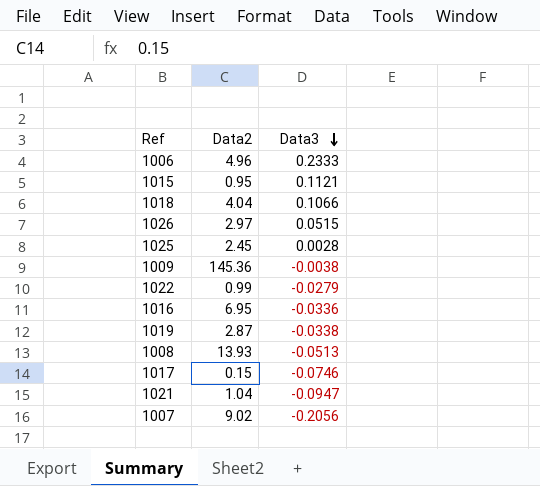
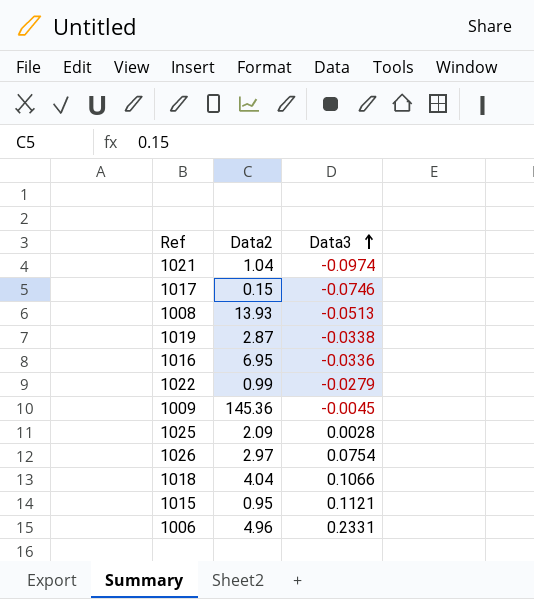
row order: Data3 descending -> Data3 ascending
row 1007: 9.02 | -0.2056 -> none
1021 | Data3: -0.0947 -> -0.0974
1009 | Data3: -0.0038 -> -0.0045
1025 | Data2: 2.45 -> 2.09
1026 | Data3: 0.0515 -> 0.0754
1006 | Data3: 0.2333 -> 0.2331

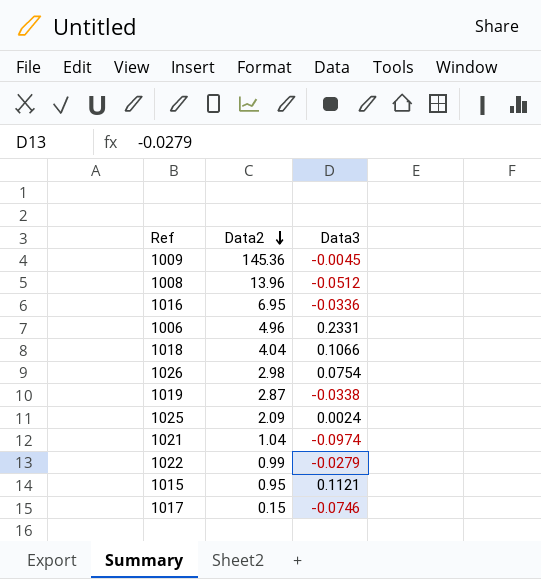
row order: Data3 ascending -> Data2 descending
1008 | Data2: 13.93 -> 13.96
1008 | Data3: -0.0513 -> -0.0512
1026 | Data2: 2.97 -> 2.98
1025 | Data3: 0.0028 -> 0.0024

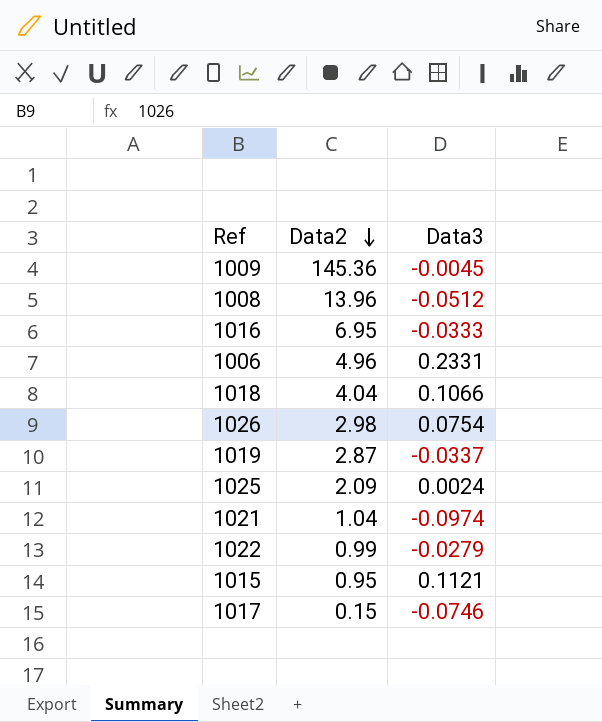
1016 | Data3: -0.0336 -> -0.0333
1019 | Data3: -0.0338 -> -0.0337

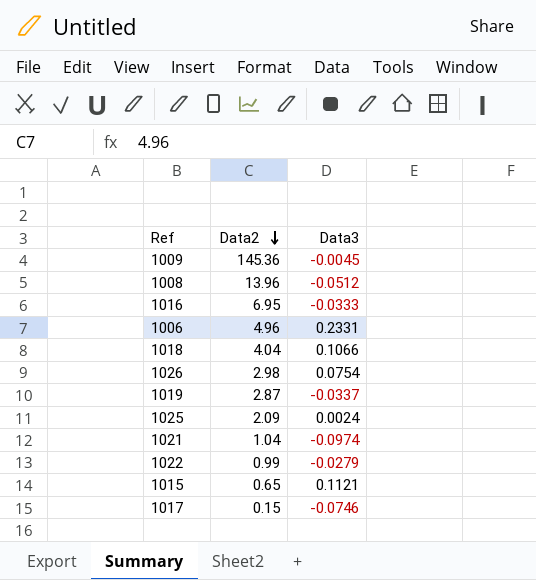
1015 | Data2: 0.95 -> 0.65

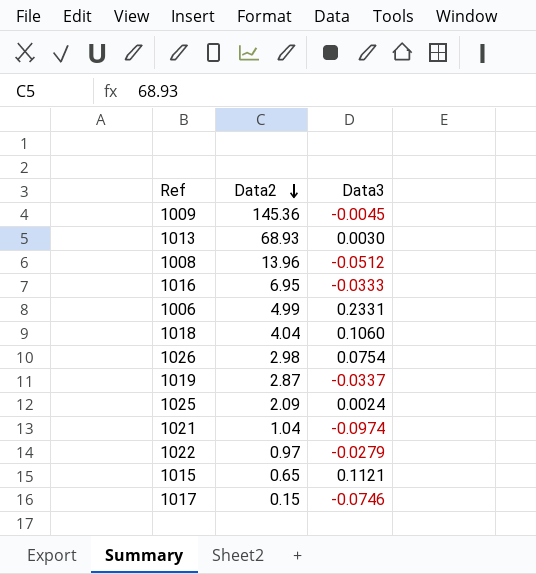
row 1013: none -> 68.93 | 0.0030
1006 | Data2: 4.96 -> 4.99
1018 | Data3: 0.1066 -> 0.1060
1022 | Data2: 0.99 -> 0.97

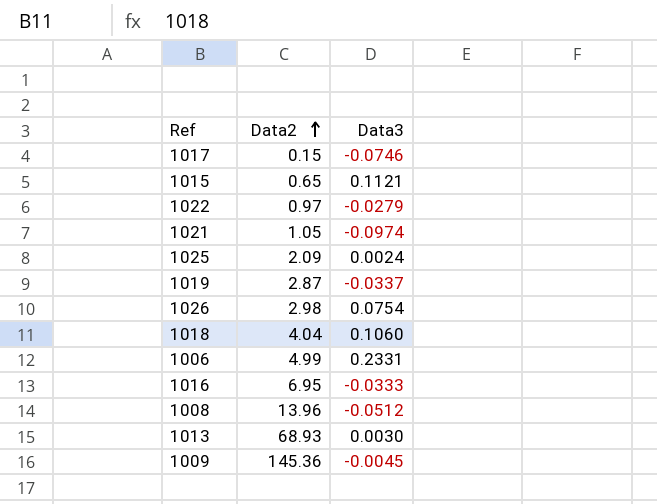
row order: Data2 descending -> Data2 ascending
1021 | Data2: 1.04 -> 1.05

